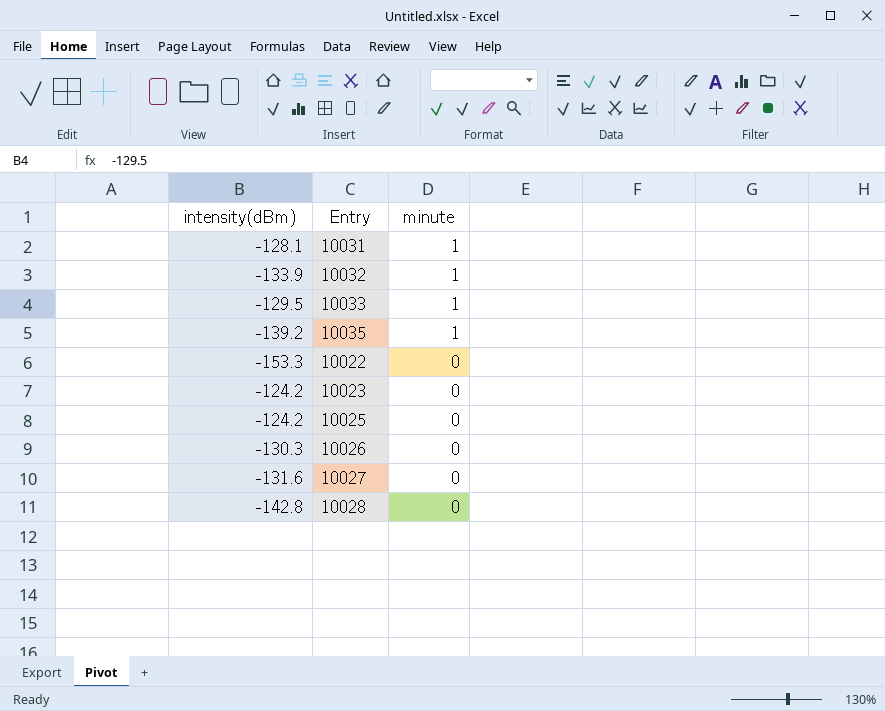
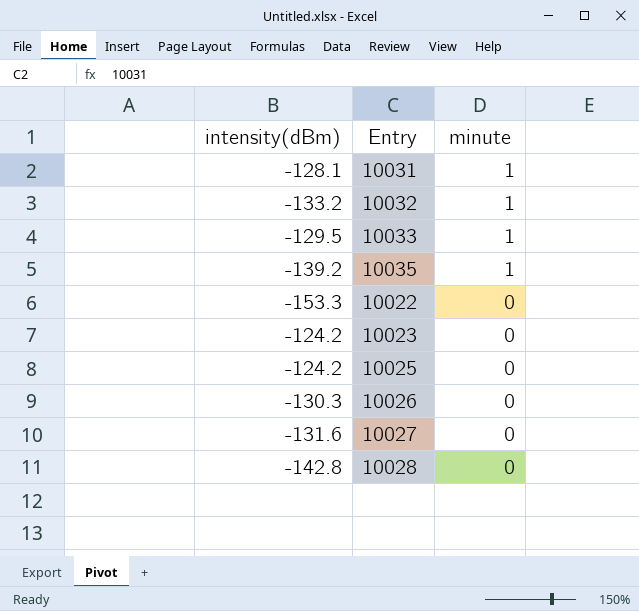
10032 | intensity(dBm): -133.9 -> -133.2

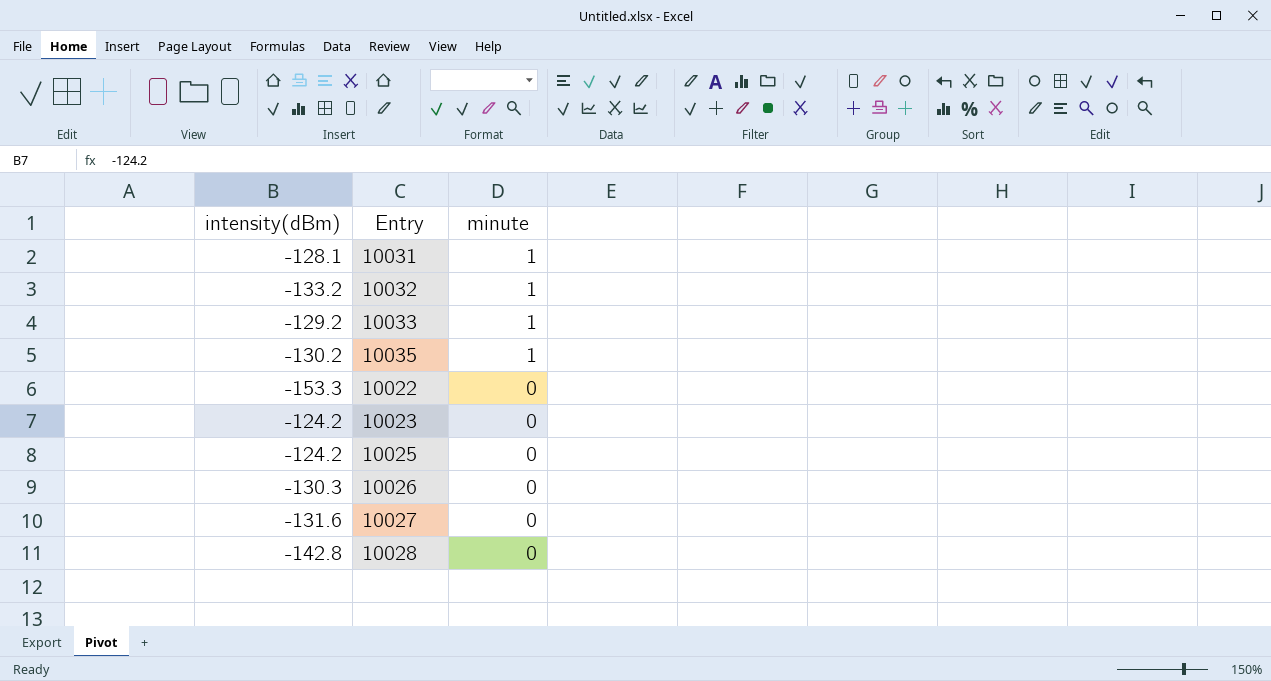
10033 | intensity(dBm): -129.5 -> -129.2
10035 | intensity(dBm): -139.2 -> -130.2

